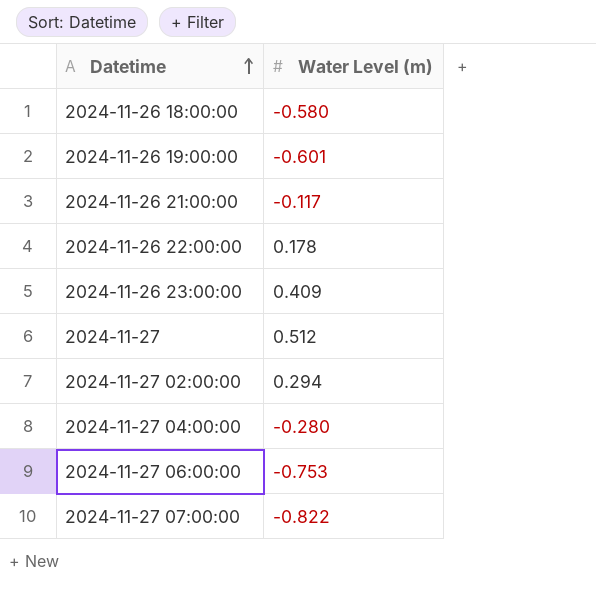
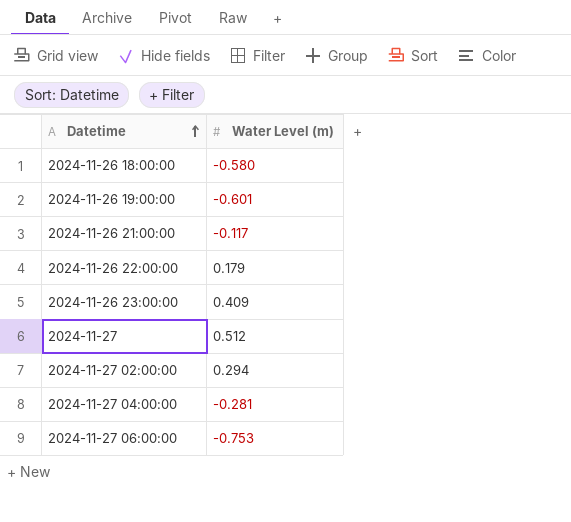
row 2024-11-27 07:00:00: -0.822 -> none
2024-11-26 22:00:00 | Water Level (m): 0.178 -> 0.179
2024-11-27 04:00:00 | Water Level (m): -0.280 -> -0.281

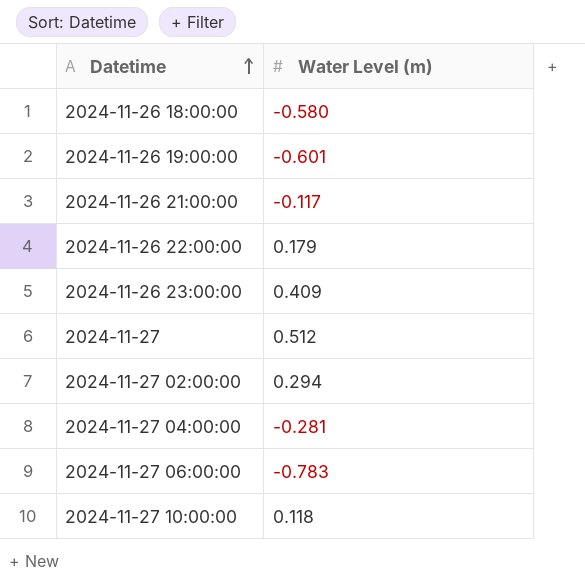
2024-11-27 06:00:00 | Water Level (m): -0.753 -> -0.783
row 2024-11-27 10:00:00: none -> 0.118

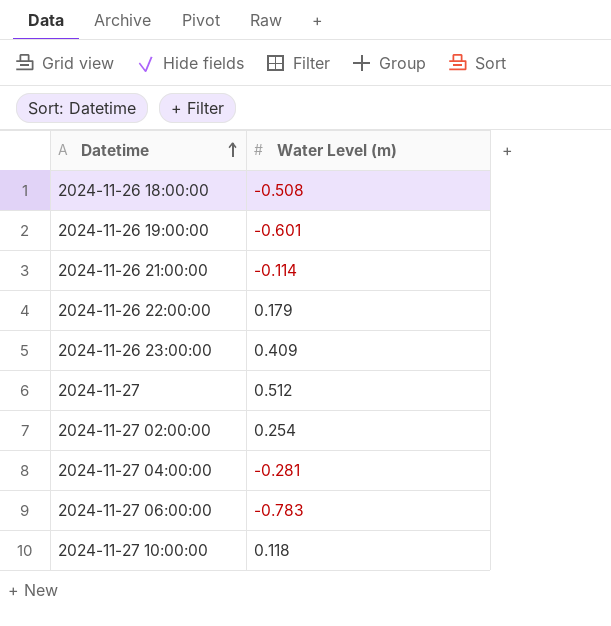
2024-11-26 18:00:00 | Water Level (m): -0.580 -> -0.508
2024-11-26 21:00:00 | Water Level (m): -0.117 -> -0.114
2024-11-27 02:00:00 | Water Level (m): 0.294 -> 0.254

